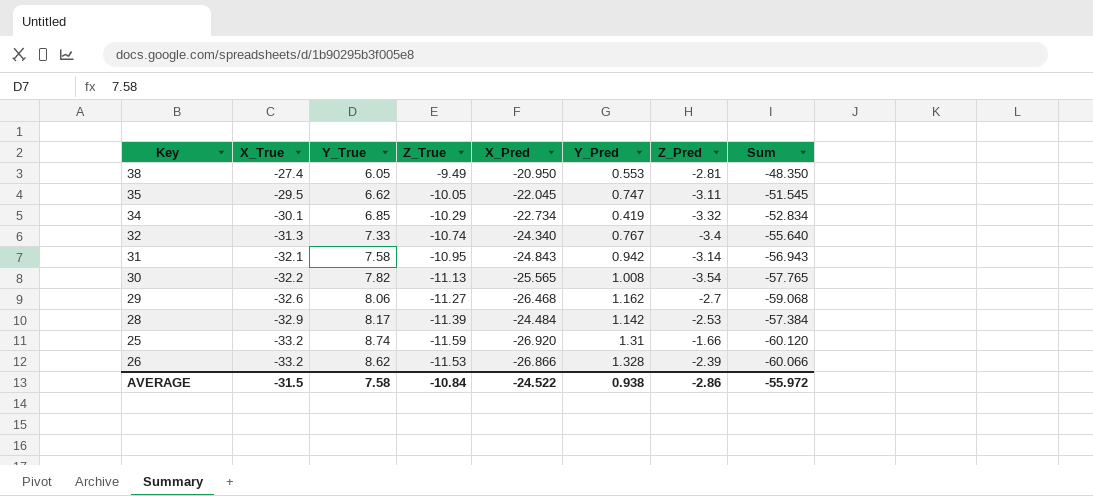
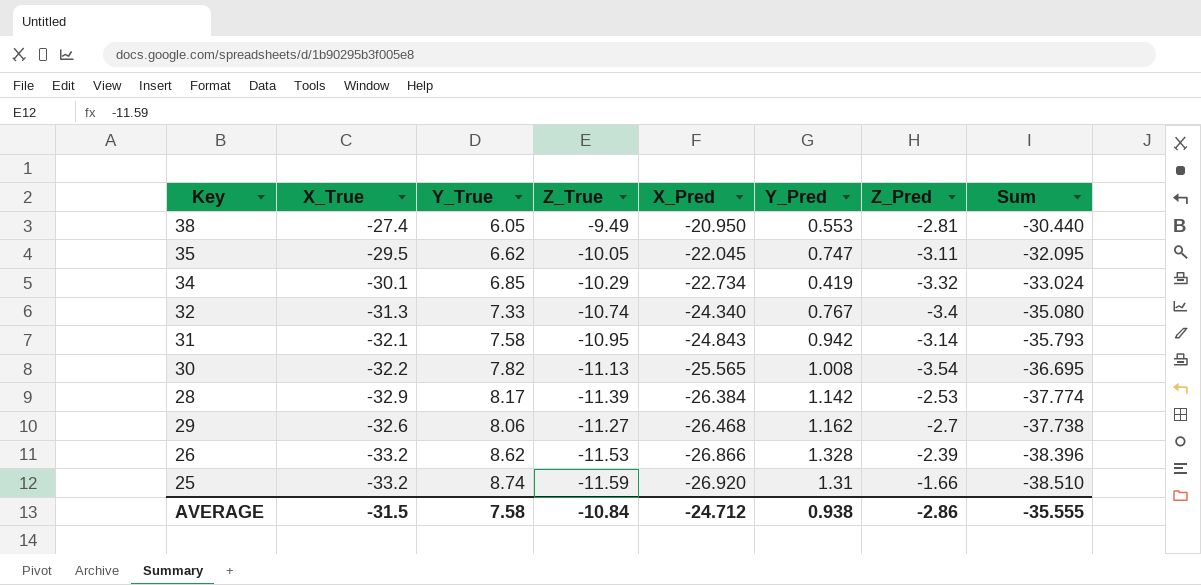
row order: X_True descending -> X_Pred descending
column Sum | formula: [X_True] + [X_Pred] -> [Z_True] + [X_Pred]
28 | X_Pred: -24.484 -> -26.384
AVERAGE | X_Pred: -24.522 -> -24.712
AVERAGE | Sum: -55.972 -> -35.555

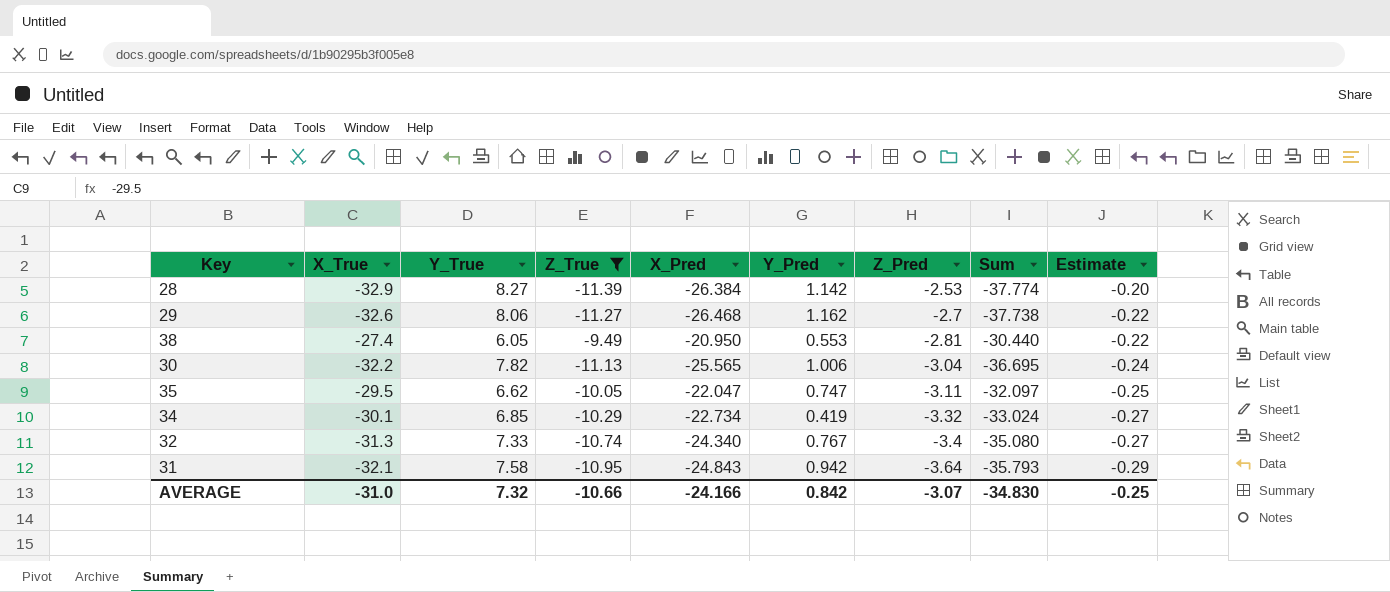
filter: none -> Z_True >= -11.39
row order: X_Pred descending -> Z_Pred descending
column Estimate | formula: none -> [Z_Pred] * 0.08
28 | Y_True: 8.17 -> 8.27
30 | Y_Pred: 1.008 -> 1.006
30 | Z_Pred: -3.54 -> -3.04
35 | X_Pred: -22.045 -> -22.047
35 | Sum: -32.095 -> -32.097
31 | Z_Pred: -3.14 -> -3.64
AVERAGE | X_True: -31.5 -> -31.0
AVERAGE | Y_True: 7.58 -> 7.32
AVERAGE | Z_True: -10.84 -> -10.66
AVERAGE | X_Pred: -24.712 -> -24.166
AVERAGE | Y_Pred: 0.938 -> 0.842
AVERAGE | Z_Pred: -2.86 -> -3.07
AVERAGE | Sum: -35.555 -> -34.830

